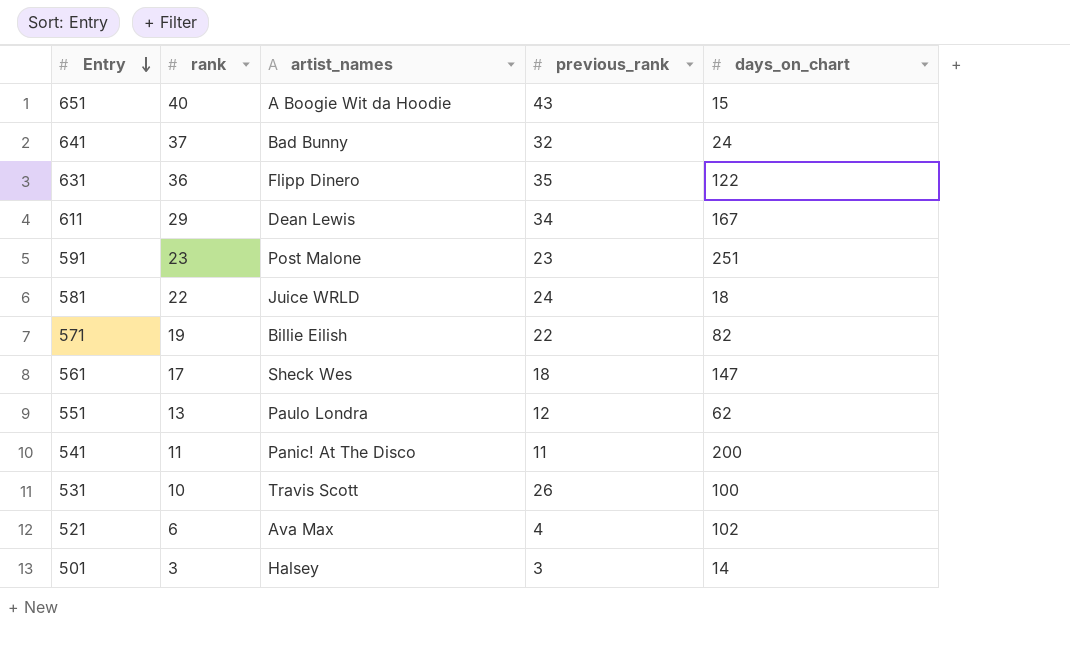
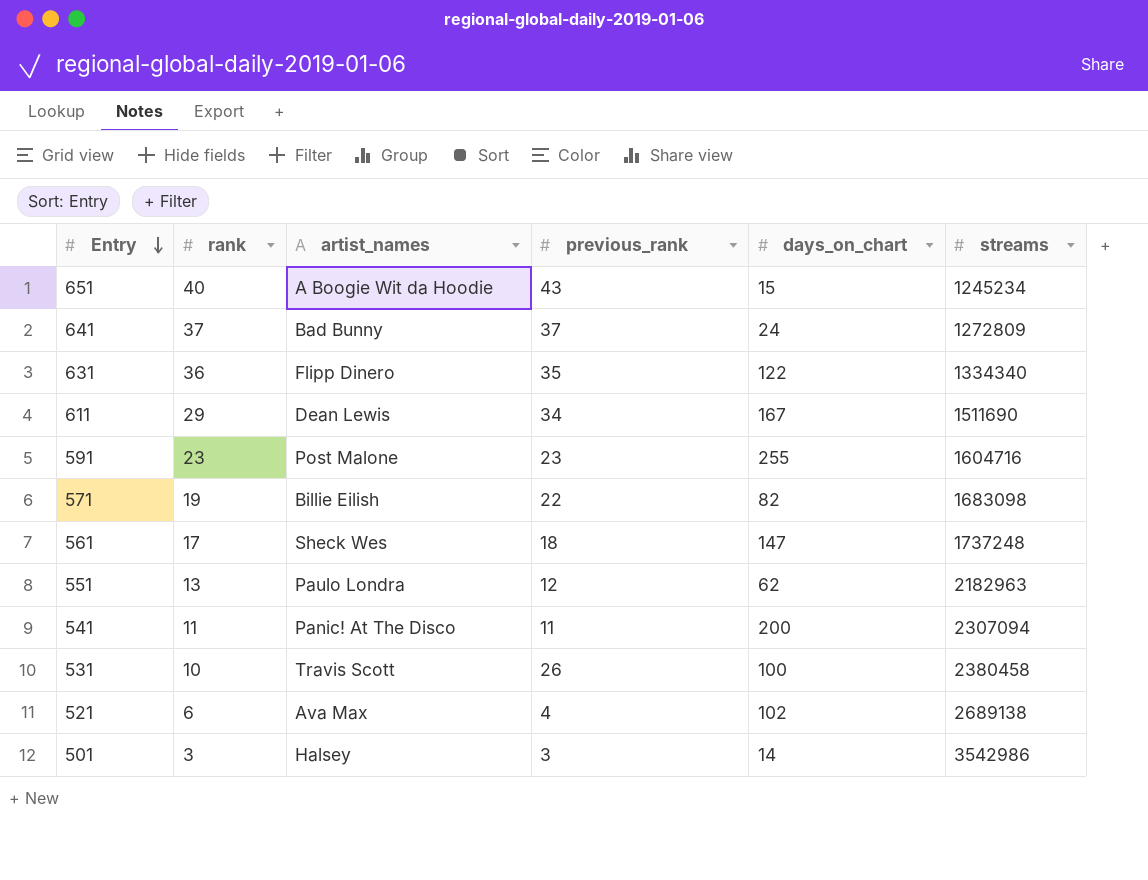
column streams | position: none -> 6
row 581: 22 | Juice WRLD | 24 | 18 -> none
641 | previous_rank: 32 -> 37
591 | days_on_chart: 251 -> 255

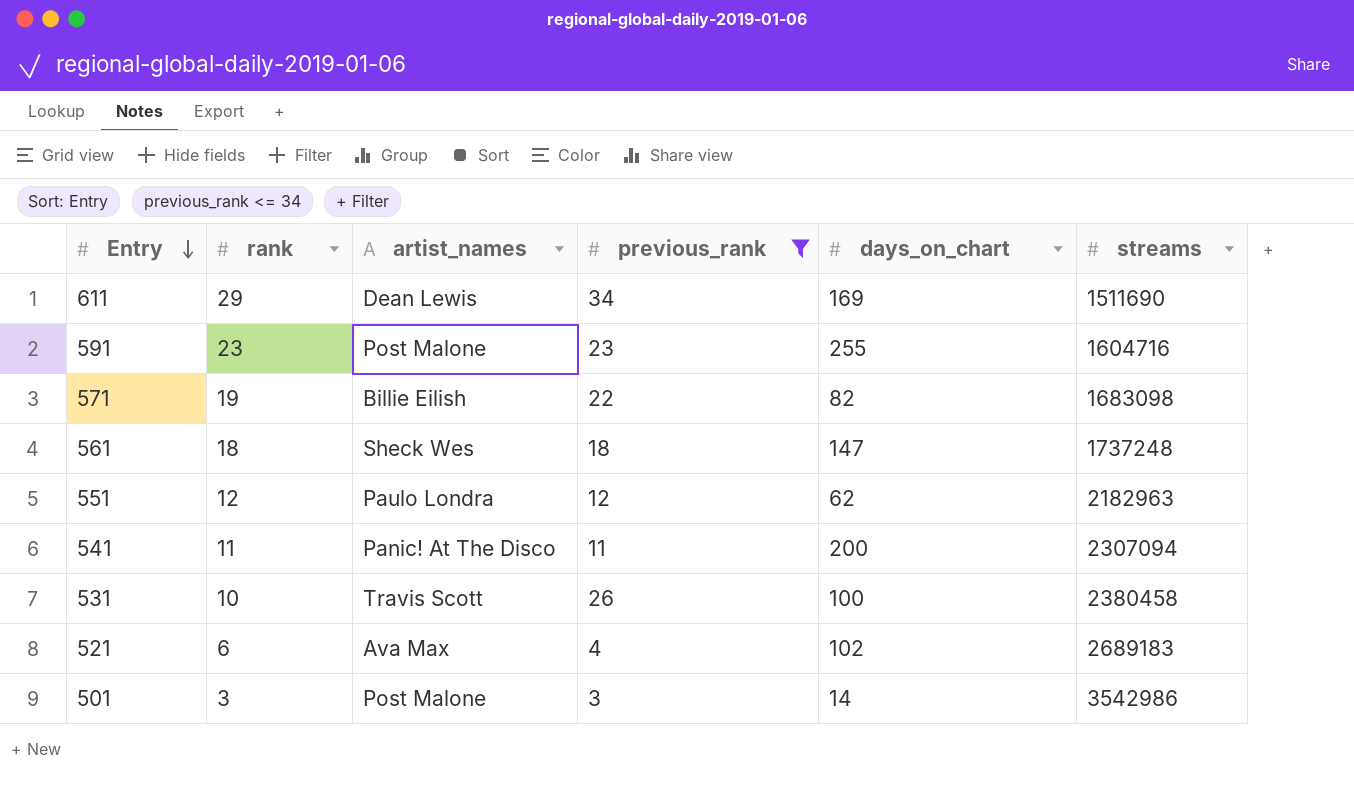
filter: none -> previous_rank <= 34
611 | days_on_chart: 167 -> 169
561 | rank: 17 -> 18
551 | rank: 13 -> 12
521 | streams: 2689138 -> 2689183
501 | artist_names: Halsey -> Post Malone

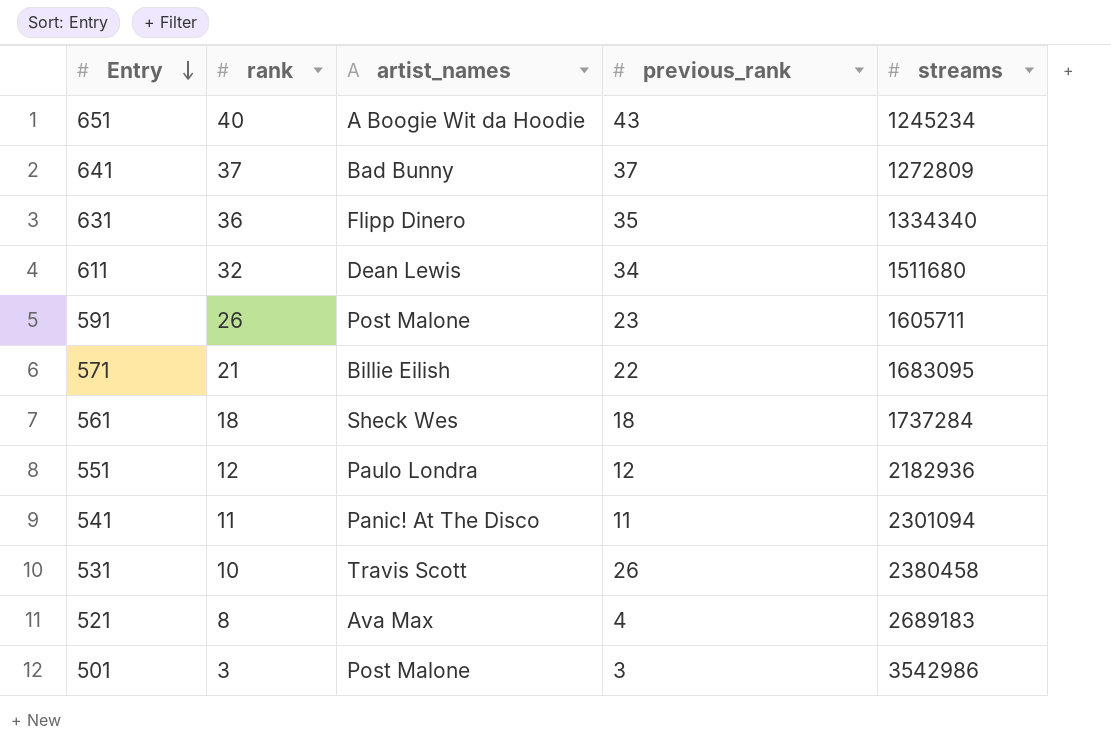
filter: previous_rank <= 34 -> none
column days_on_chart | position: 5 -> none
611 | rank: 29 -> 32
611 | streams: 1511690 -> 1511680
591 | rank: 23 -> 26
591 | streams: 1604716 -> 1605711
571 | rank: 19 -> 21
571 | streams: 1683098 -> 1683095
561 | streams: 1737248 -> 1737284
551 | streams: 2182963 -> 2182936
541 | streams: 2307094 -> 2301094
521 | rank: 6 -> 8

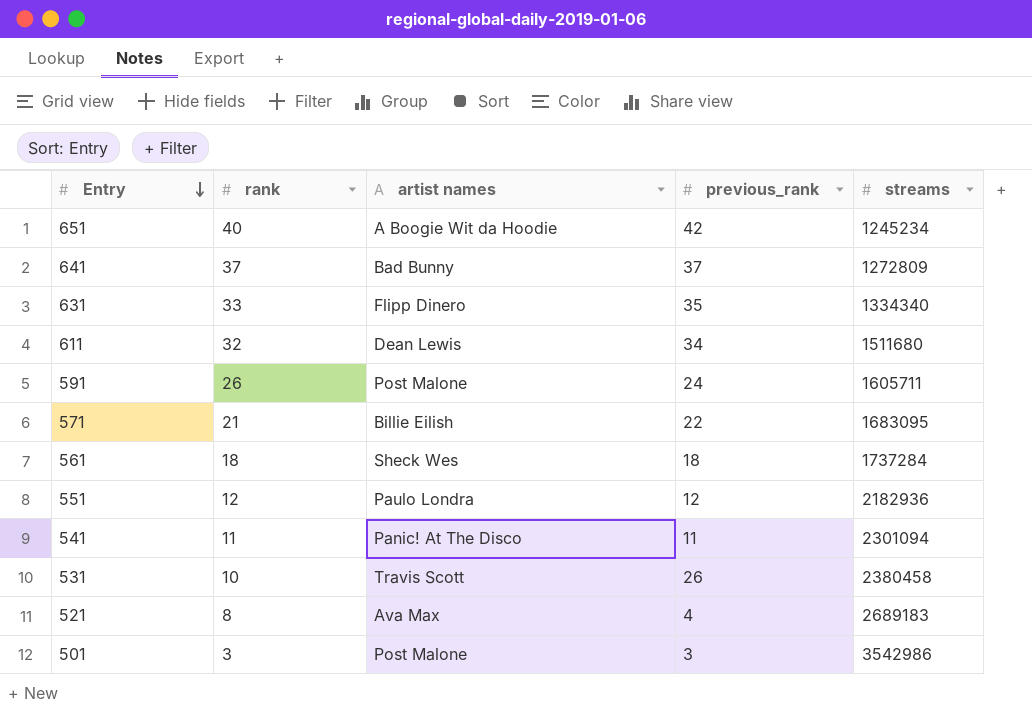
column name: artist_names -> artist names
651 | previous_rank: 43 -> 42
631 | rank: 36 -> 33
591 | previous_rank: 23 -> 24

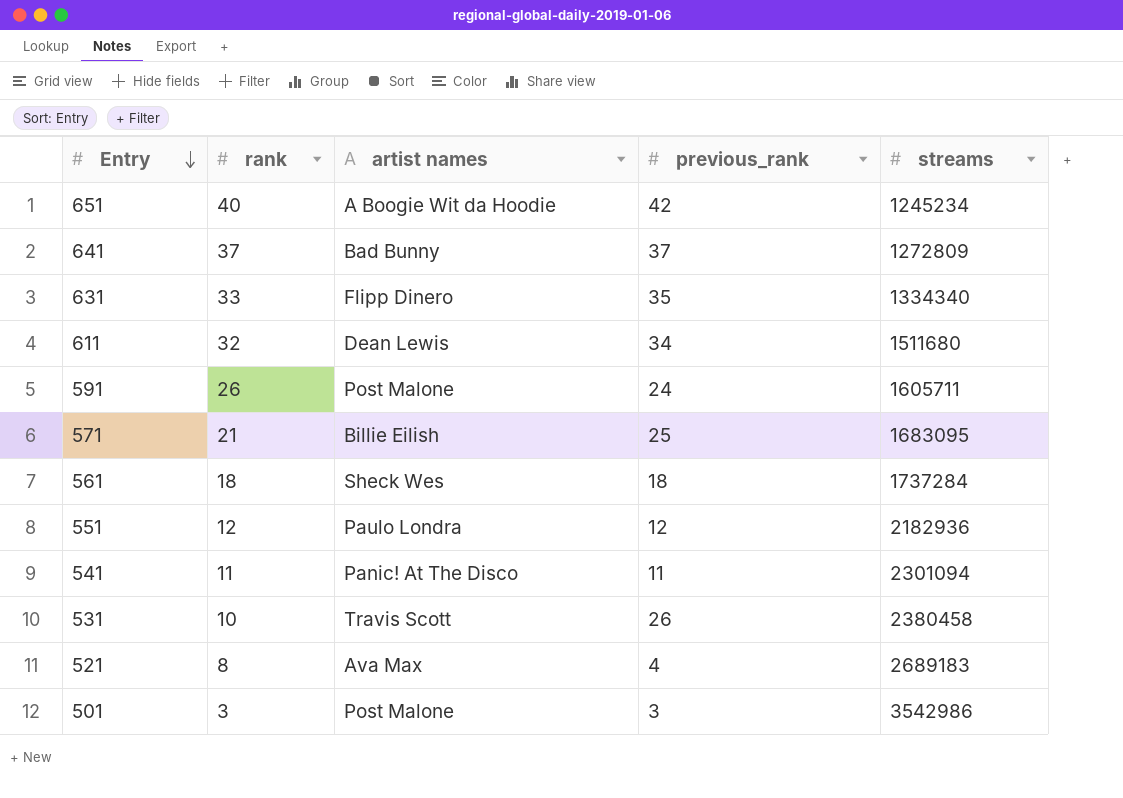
571 | previous_rank: 22 -> 25

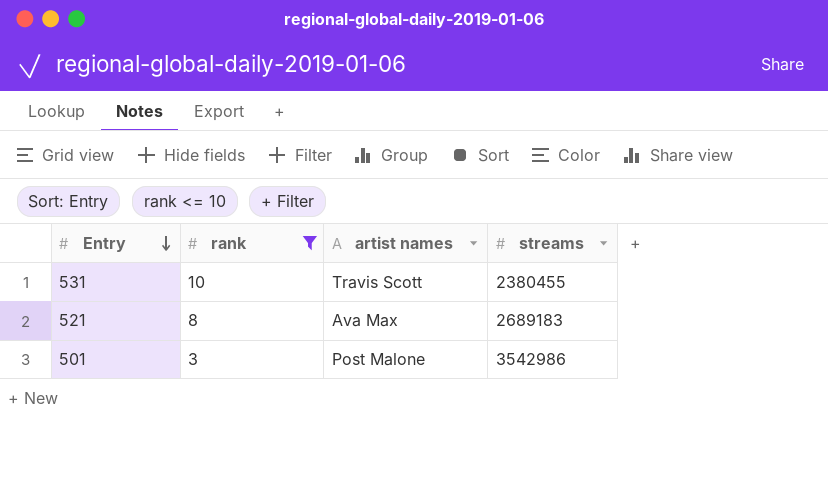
filter: none -> rank <= 10
column previous_rank | position: 4 -> none
531 | streams: 2380458 -> 2380455

